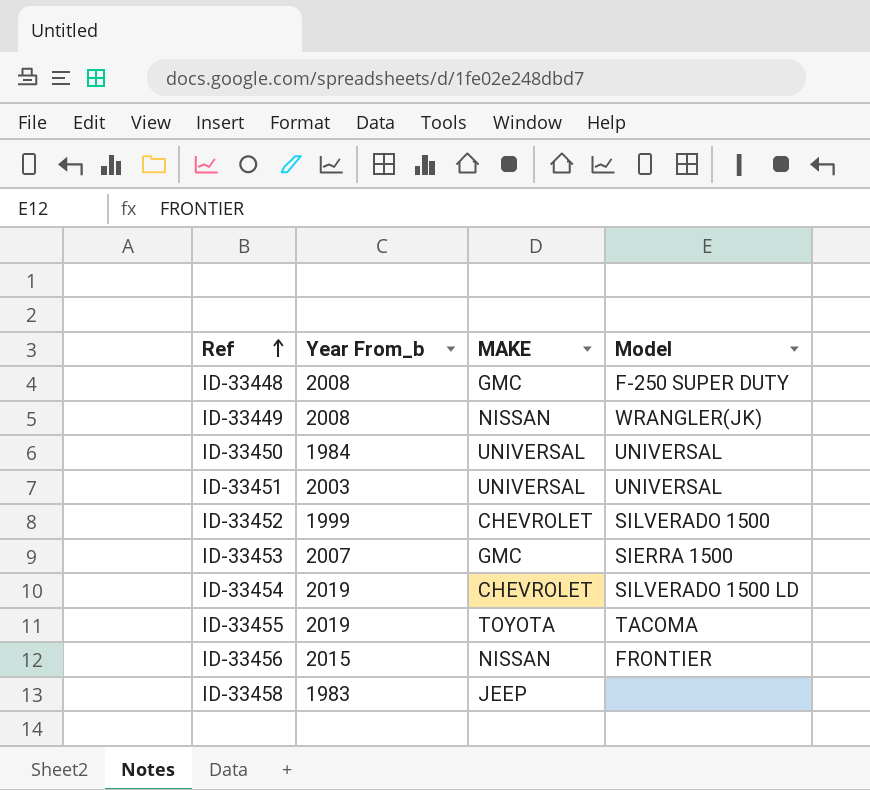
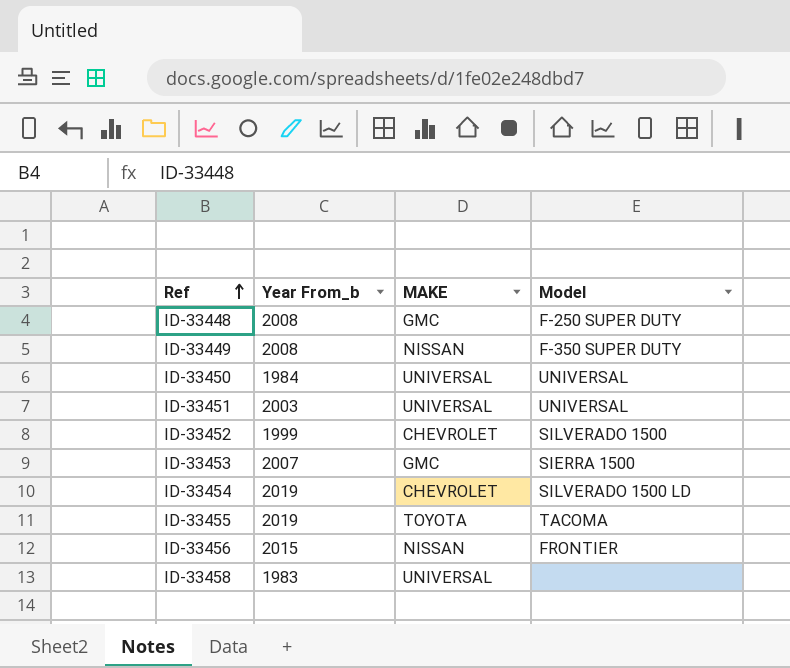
ID-33449 | Model: WRANGLER(JK) -> F-350 SUPER DUTY
ID-33458 | MAKE: JEEP -> UNIVERSAL

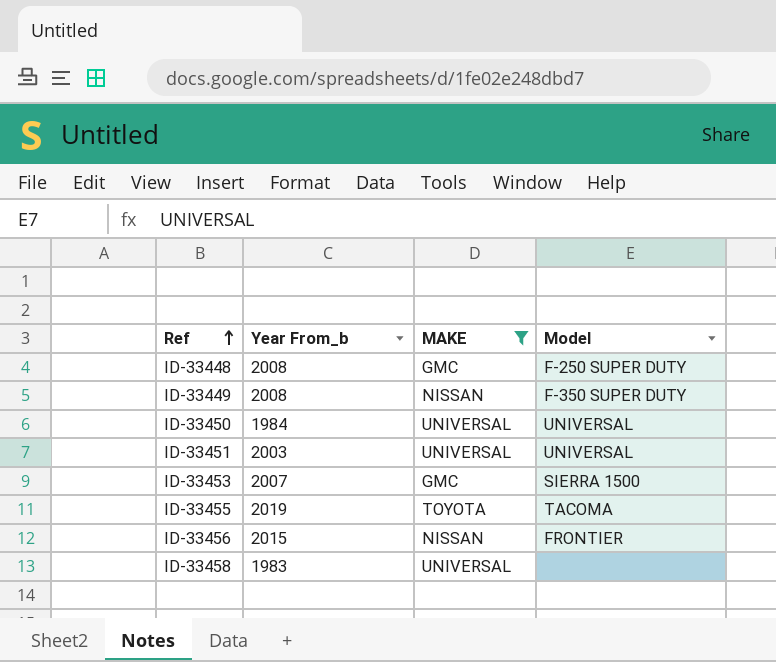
filter: none -> MAKE != CHEVROLET

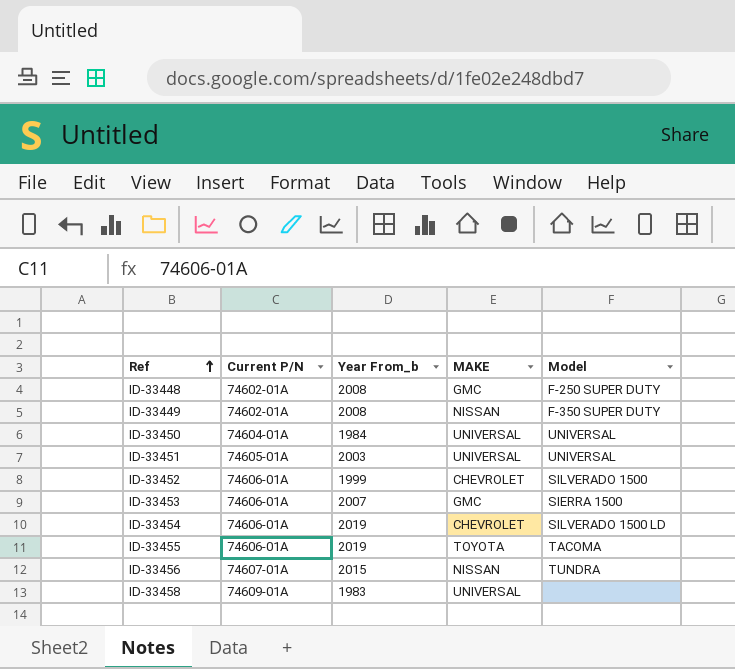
filter: MAKE != CHEVROLET -> none
column Current P/N | position: none -> 2
ID-33456 | Model: FRONTIER -> TUNDRA

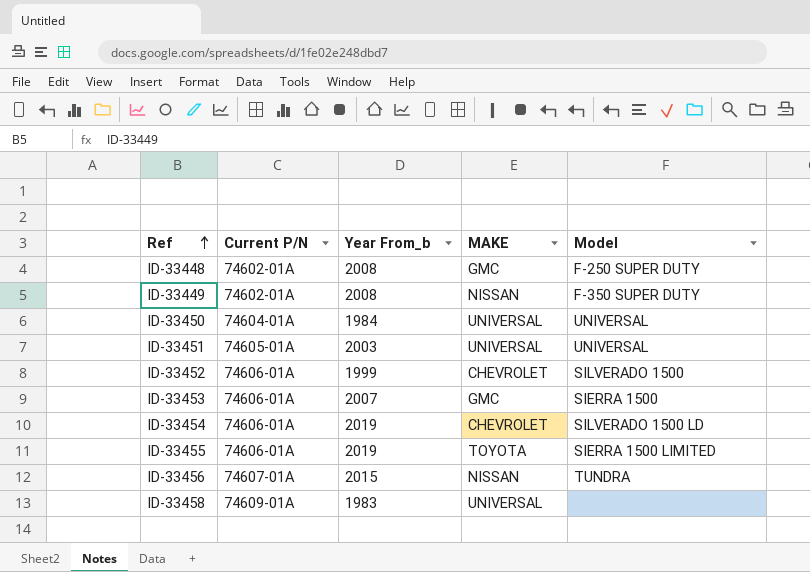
ID-33455 | Model: TACOMA -> SIERRA 1500 LIMITED

